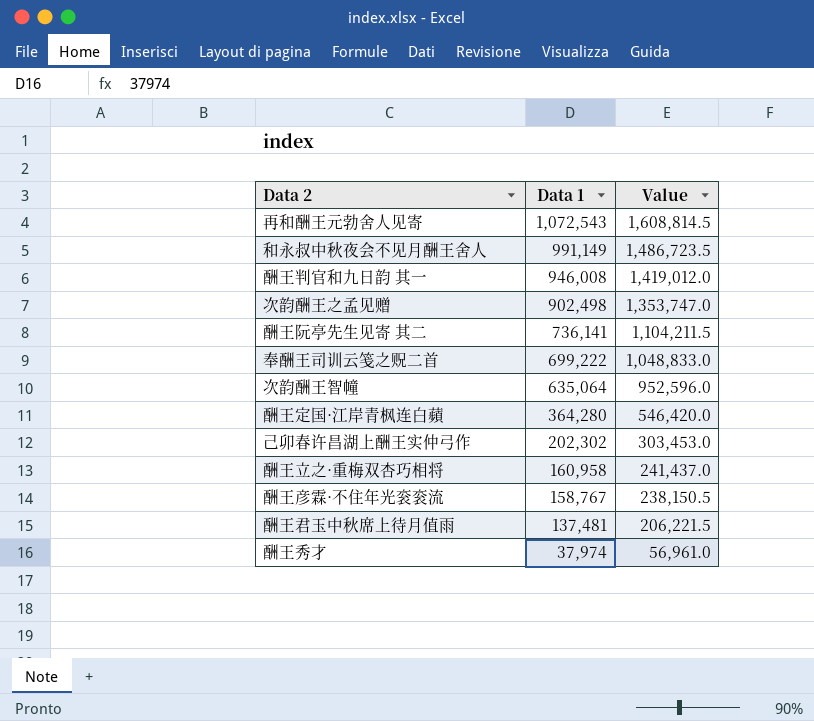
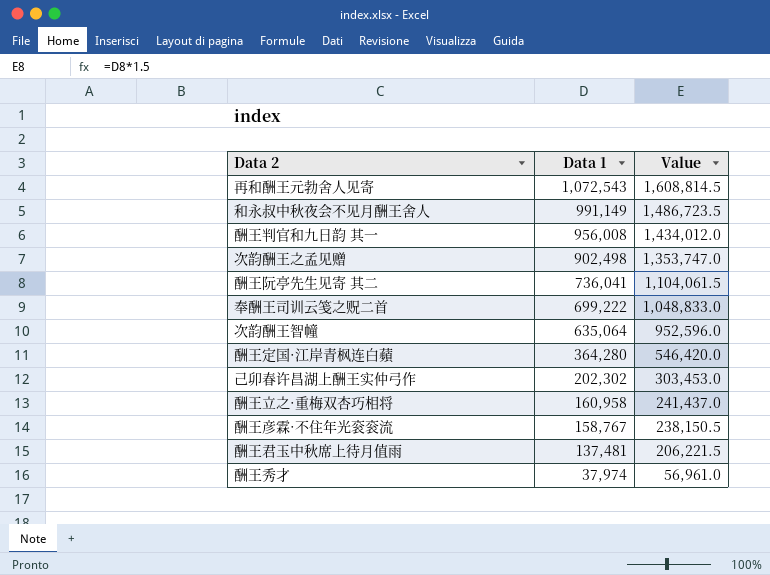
酬王判官和九日韵 其一 | Data 1: 946,008 -> 956,008
酬王判官和九日韵 其一 | Value: 1,419,012.0 -> 1,434,012.0
酬王阮亭先生见寄 其二 | Data 1: 736,141 -> 736,041
酬王阮亭先生见寄 其二 | Value: 1,104,211.5 -> 1,104,061.5

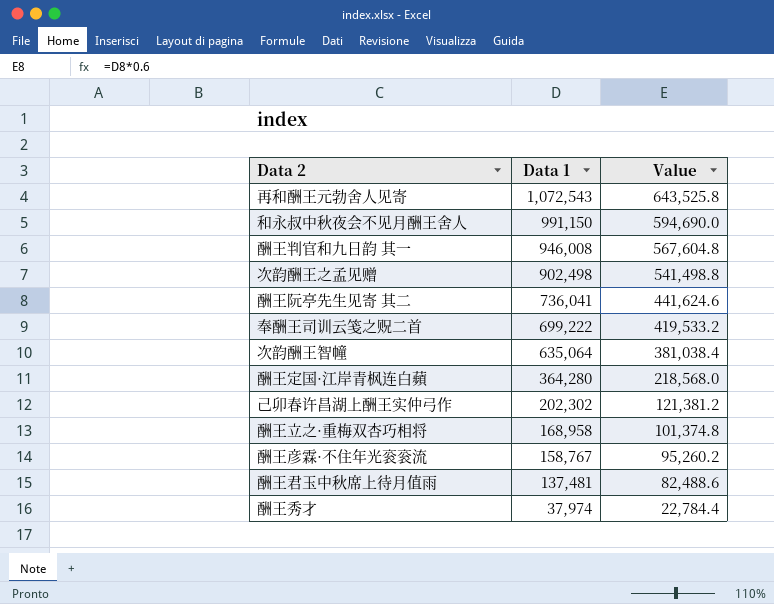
column Value | formula: [Data 1] * 1.5 -> [Data 1] * 0.6
和永叔中秋夜会不见月酬王舍人 | Data 1: 991,149 -> 991,150
酬王判官和九日韵 其一 | Data 1: 956,008 -> 946,008
酬王立之·重梅双杏巧相将 | Data 1: 160,958 -> 168,958

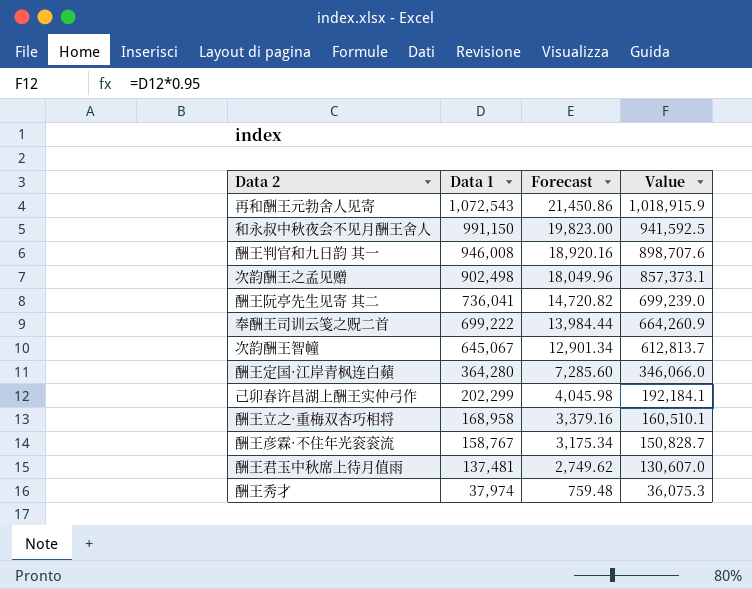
column Forecast | formula: none -> [Data 1] * 0.02
column Value | formula: [Data 1] * 0.6 -> [Data 1] * 0.95
次韵酬王智幢 | Data 1: 635,064 -> 645,067
己卯春许昌湖上酬王实仲弓作 | Data 1: 202,302 -> 202,299

